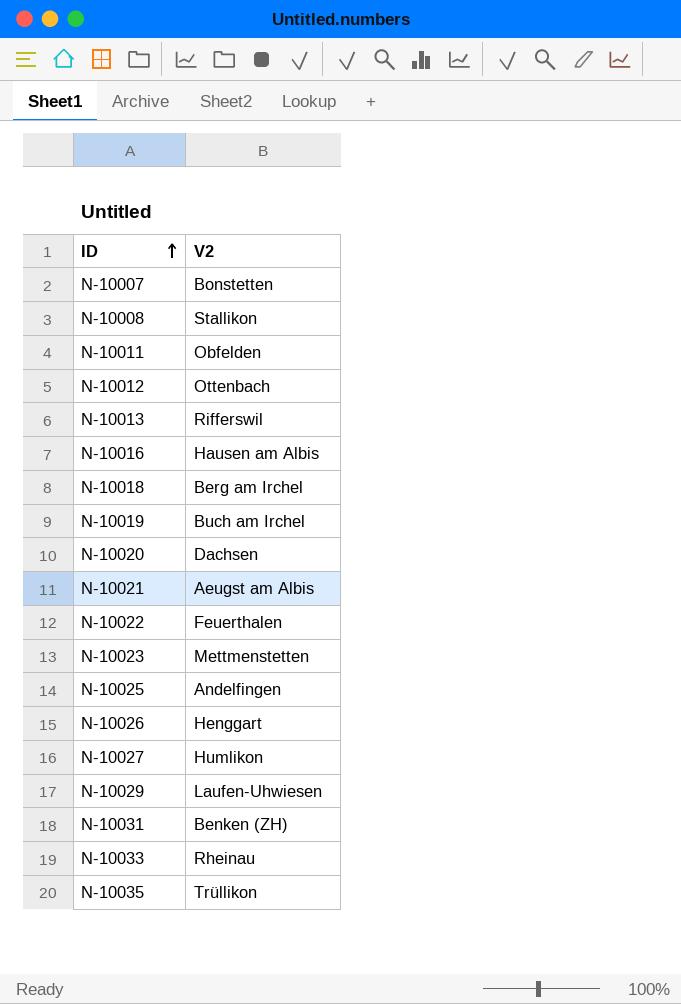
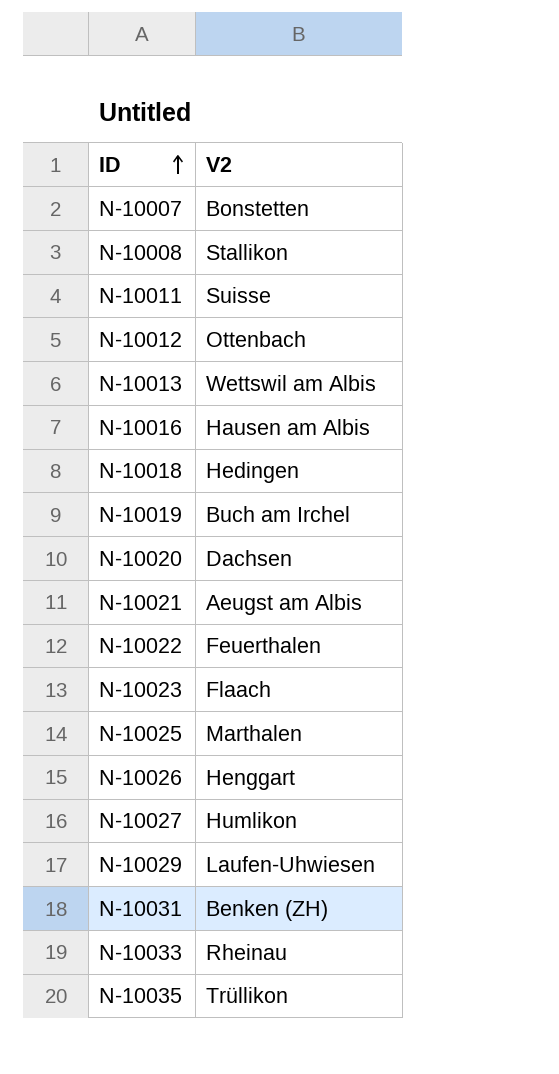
N-10011 | V2: Obfelden -> Suisse
N-10013 | V2: Rifferswil -> Wettswil am Albis
N-10018 | V2: Berg am Irchel -> Hedingen
N-10023 | V2: Mettmenstetten -> Flaach
N-10025 | V2: Andelfingen -> Marthalen

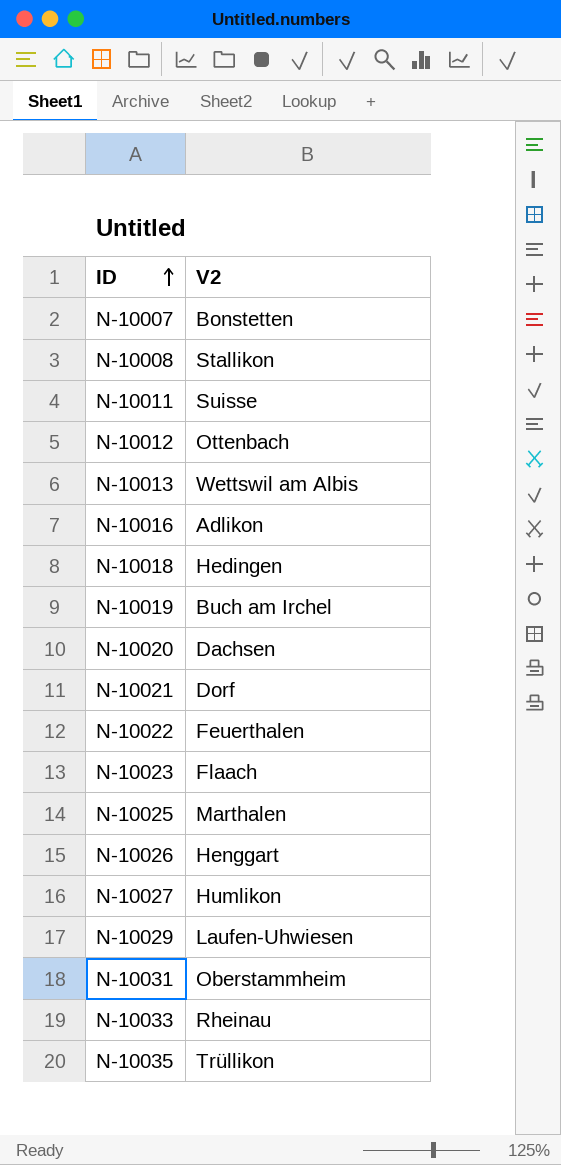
N-10016 | V2: Hausen am Albis -> Adlikon
N-10021 | V2: Aeugst am Albis -> Dorf
N-10031 | V2: Benken (ZH) -> Oberstammheim

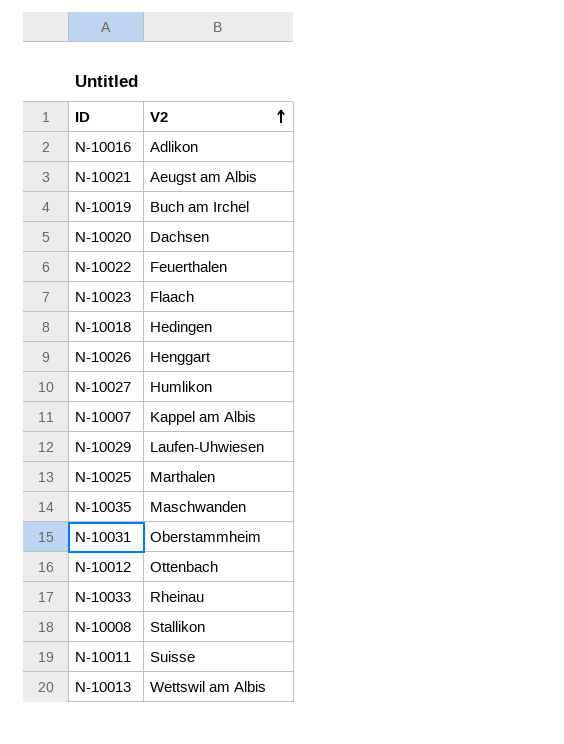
row order: ID ascending -> V2 ascending
N-10021 | V2: Dorf -> Aeugst am Albis
N-10007 | V2: Bonstetten -> Kappel am Albis
N-10035 | V2: Trüllikon -> Maschwanden

